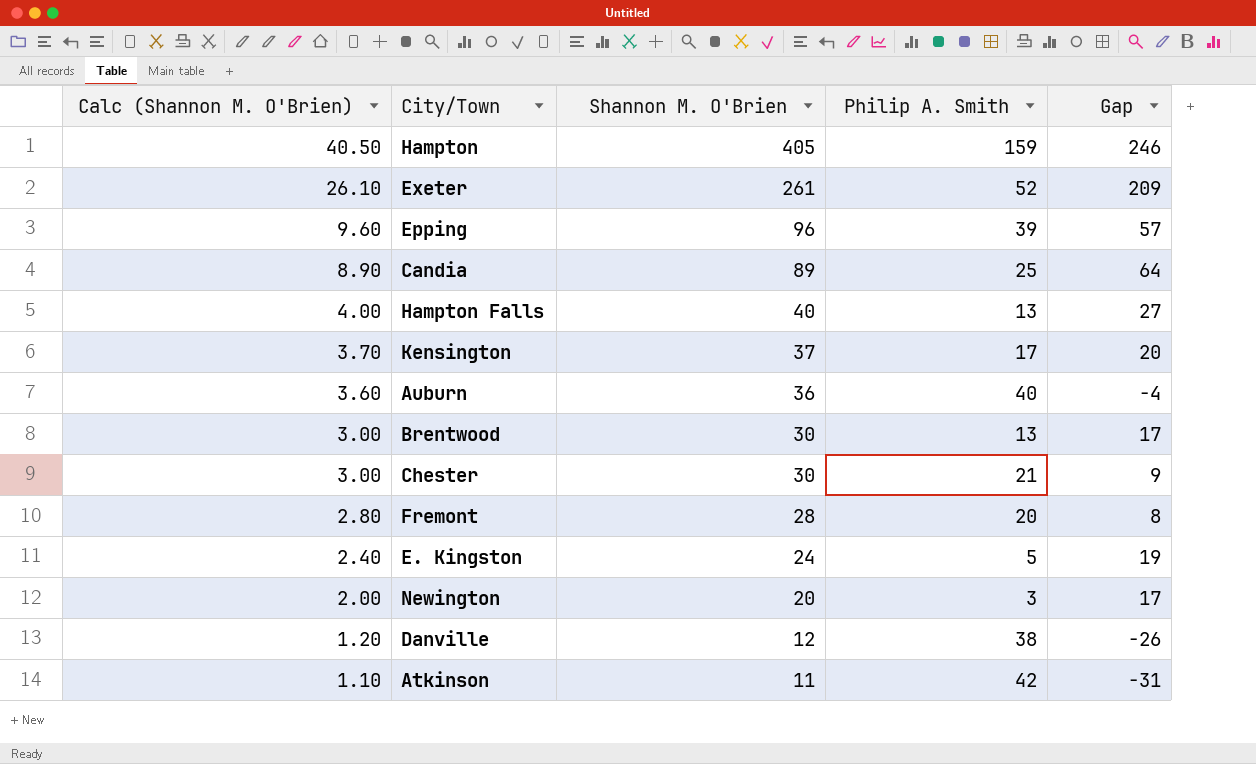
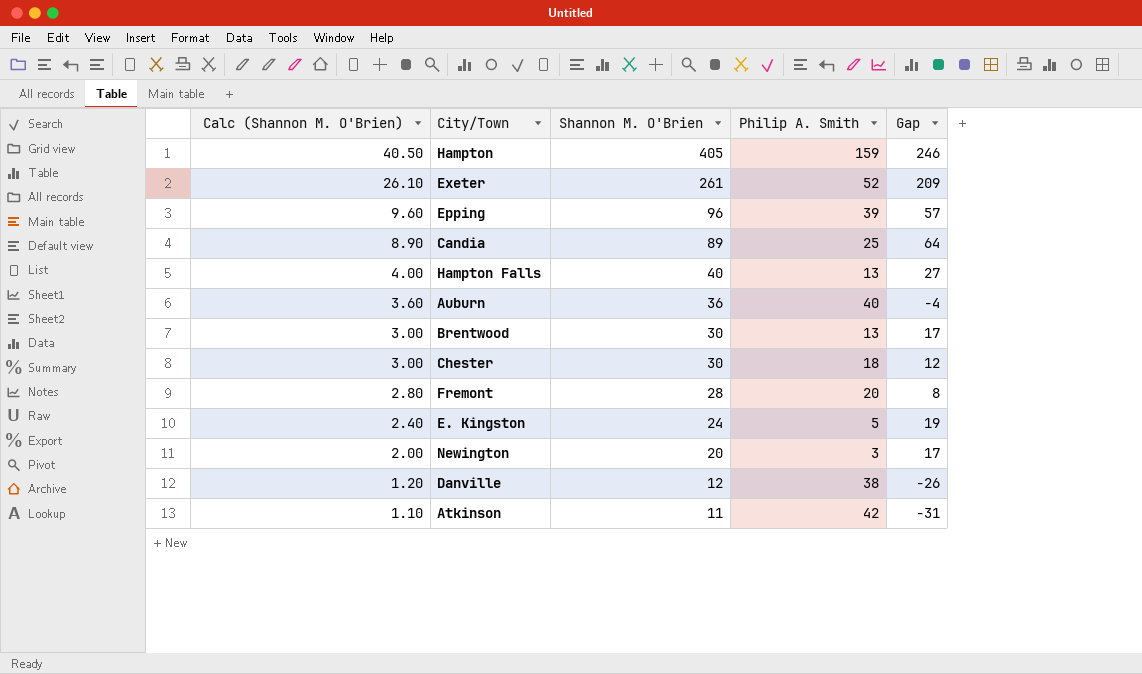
row Kensington: 3.70 | 37 | 17 | 20 -> none
Chester | Philip A. Smith: 21 -> 18
Chester | Gap: 9 -> 12

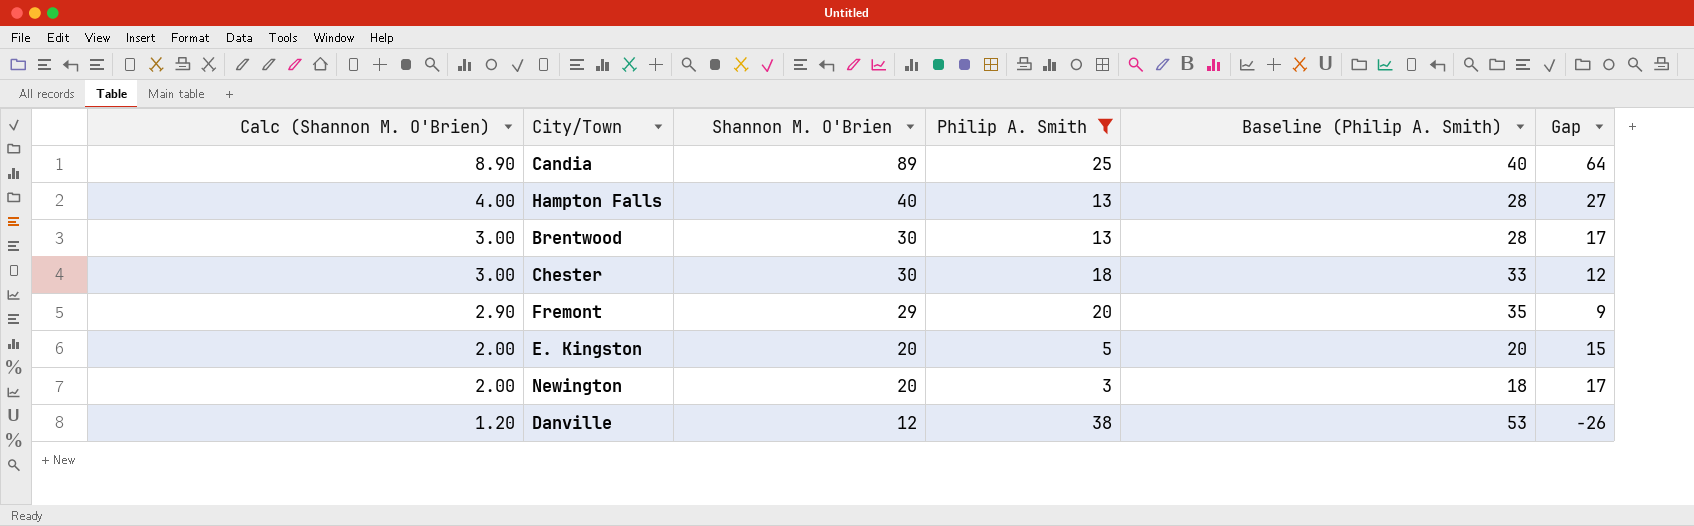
filter: none -> Philip A. Smith <= 38
column Baseline (Philip A. Smith) | formula: none -> [Philip A. Smith] + 15
Fremont | Calc (Shannon M. O'Brien): 2.80 -> 2.90
Fremont | Shannon M. O'Brien: 28 -> 29
Fremont | Gap: 8 -> 9
E. Kingston | Calc (Shannon M. O'Brien): 2.40 -> 2.00
E. Kingston | Shannon M. O'Brien: 24 -> 20
E. Kingston | Gap: 19 -> 15

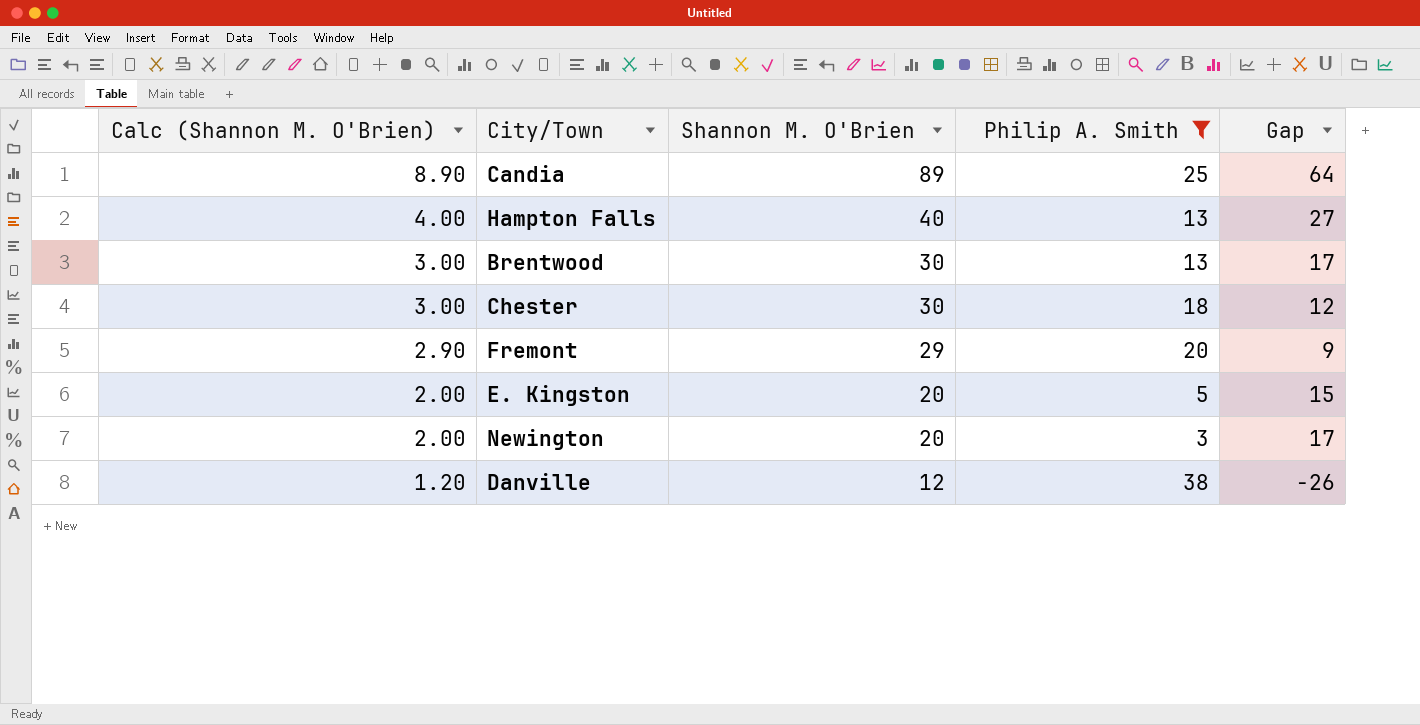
column Baseline (Philip A. Smith) | formula: [Philip A. Smith] + 15 -> none

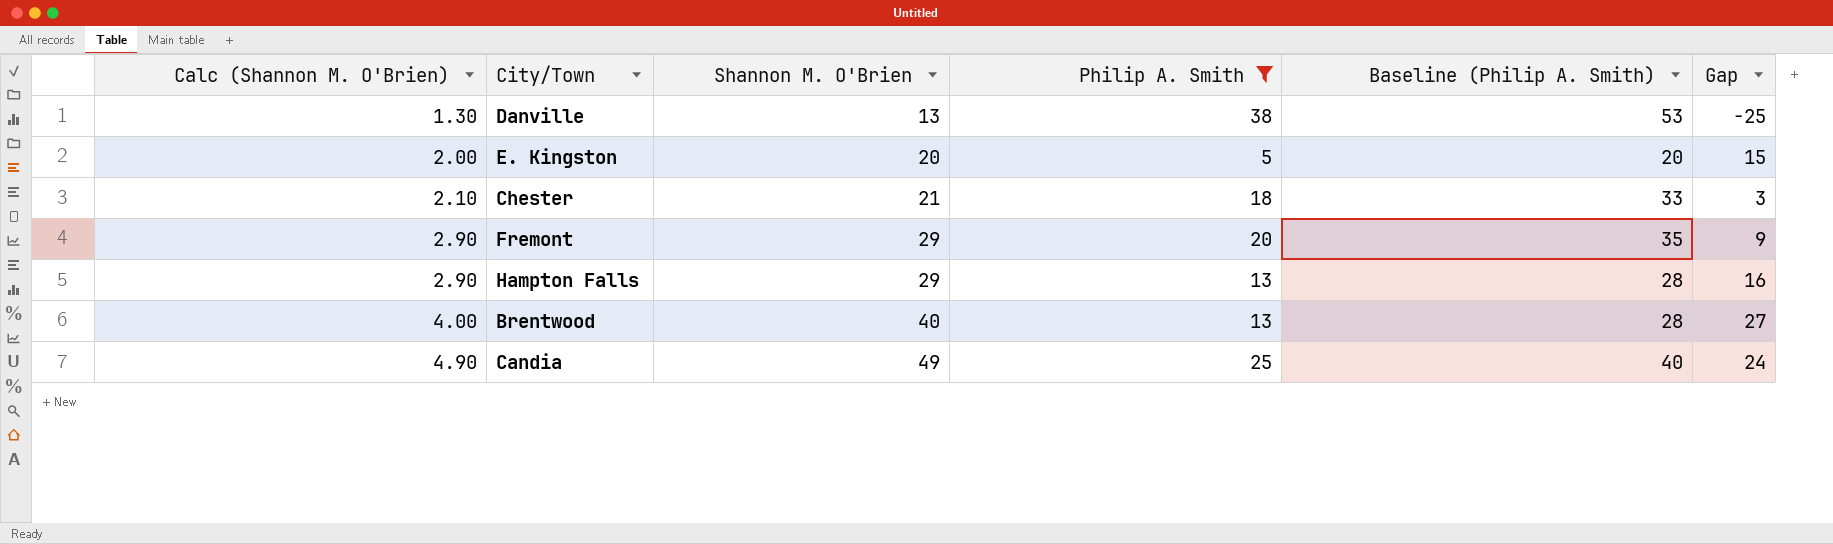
row order: Calc (Shannon M. O'Brien) descending -> Calc (Shannon M. O'Brien) ascending
column Baseline (Philip A. Smith) | formula: none -> [Philip A. Smith] + 15
row Newington: 2.00 | 20 | 3 | 17 -> none
Danville | Calc (Shannon M. O'Brien): 1.20 -> 1.30
Danville | Shannon M. O'Brien: 12 -> 13
Danville | Gap: -26 -> -25
Chester | Calc (Shannon M. O'Brien): 3.00 -> 2.10
Chester | Shannon M. O'Brien: 30 -> 21
Chester | Gap: 12 -> 3
Hampton Falls | Calc (Shannon M. O'Brien): 4.00 -> 2.90
Hampton Falls | Shannon M. O'Brien: 40 -> 29
Hampton Falls | Gap: 27 -> 16
Brentwood | Calc (Shannon M. O'Brien): 3.00 -> 4.00
Brentwood | Shannon M. O'Brien: 30 -> 40
Brentwood | Gap: 17 -> 27
Candia | Calc (Shannon M. O'Brien): 8.90 -> 4.90
Candia | Shannon M. O'Brien: 89 -> 49
Candia | Gap: 64 -> 24

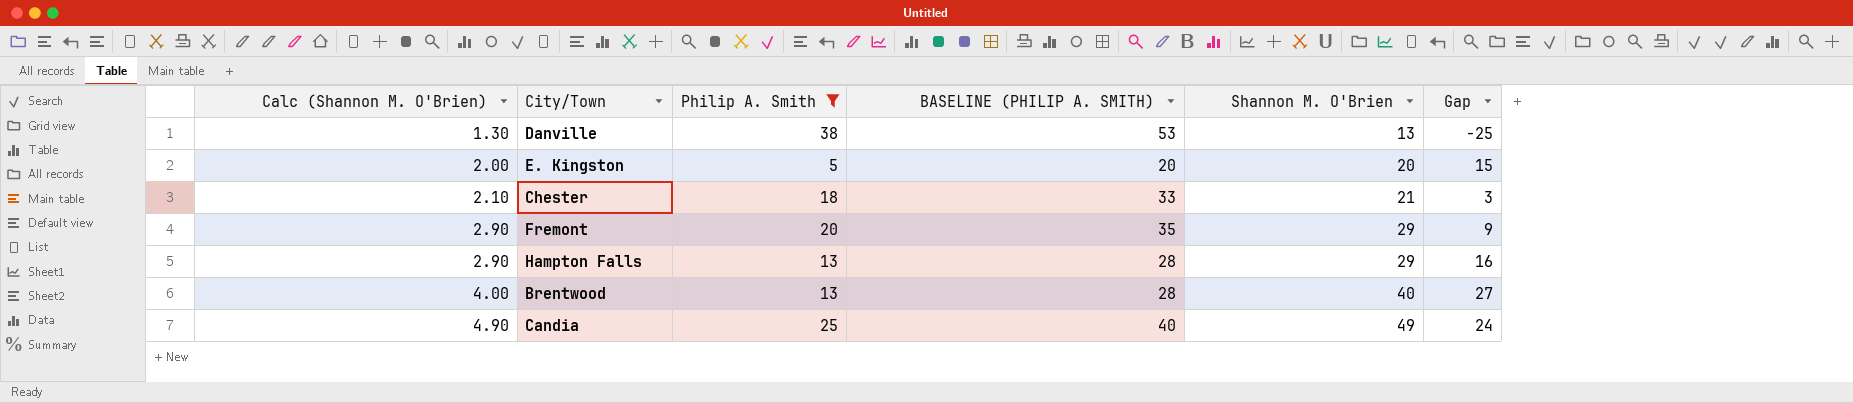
column name: Baseline (Philip A. Smith) -> BASELINE (PHILIP A. SMITH)
column Shannon M. O'Brien | position: 3 -> 5

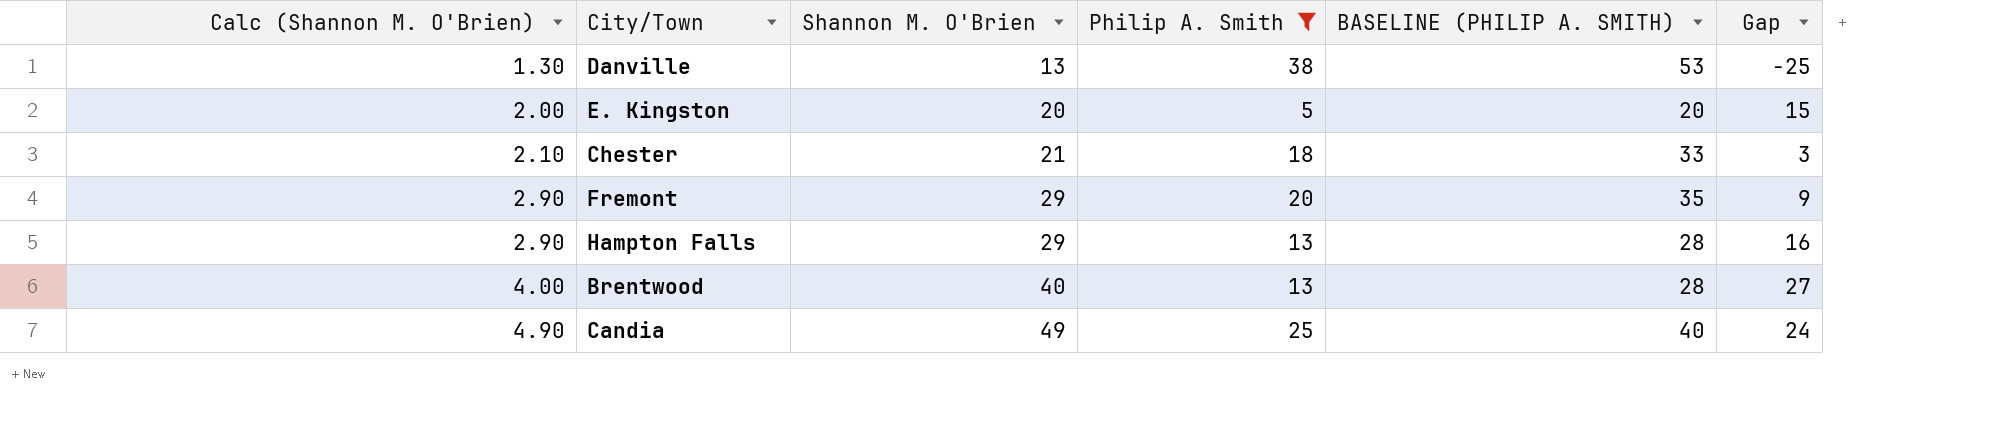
column Shannon M. O'Brien | position: 5 -> 3

